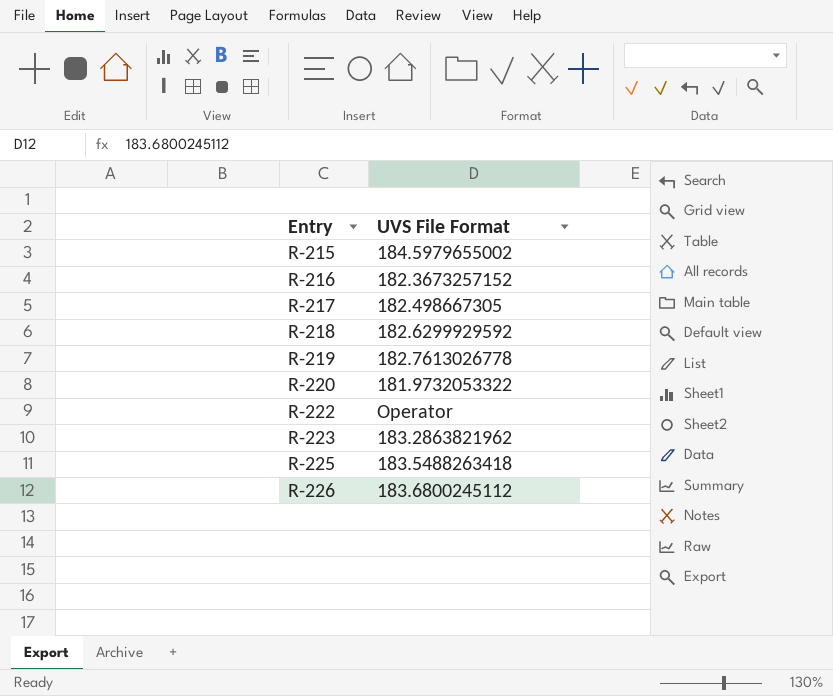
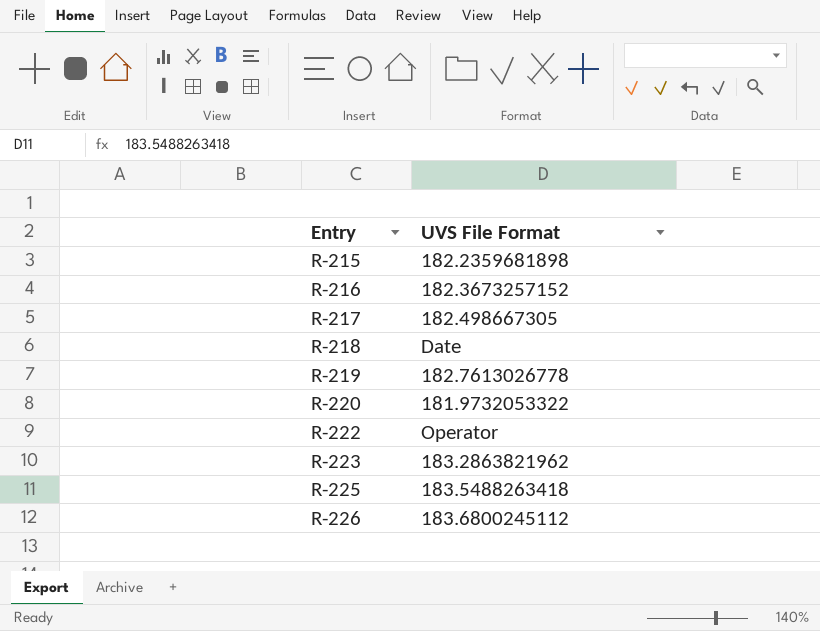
R-215 | UVS File Format: 184.5979655002 -> 182.2359681898
R-218 | UVS File Format: 182.6299929592 -> Date

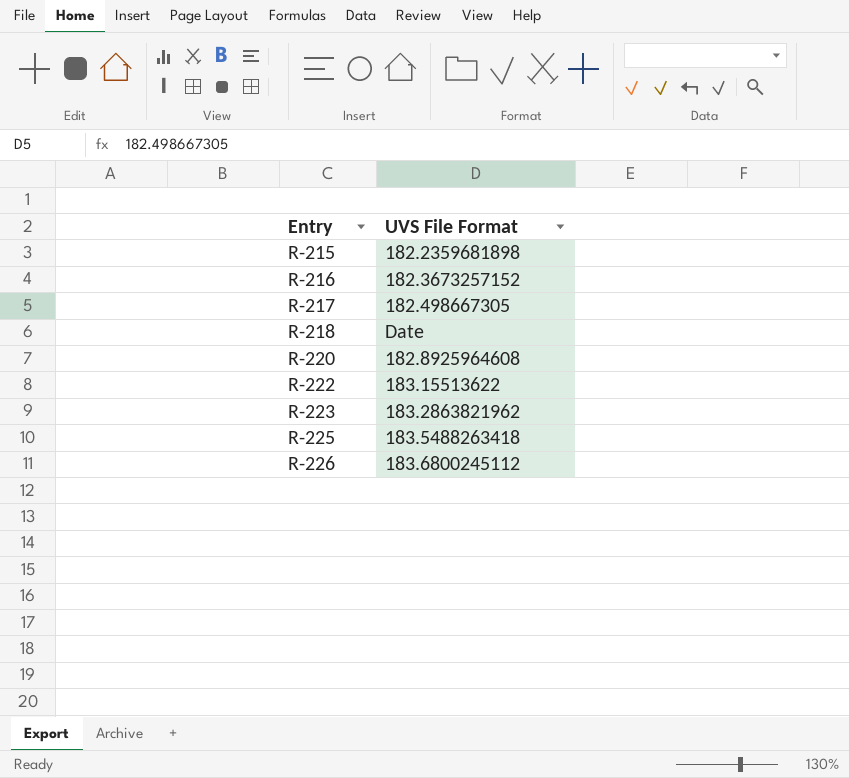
row R-219: 182.7613026778 -> none
R-220 | UVS File Format: 181.9732053322 -> 182.8925964608
R-222 | UVS File Format: Operator -> 183.15513622

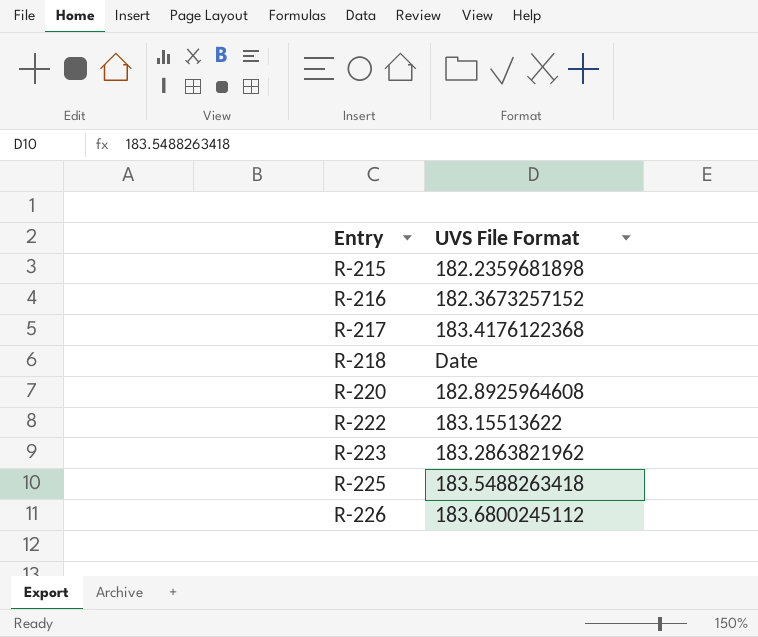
R-217 | UVS File Format: 182.498667305 -> 183.4176122368

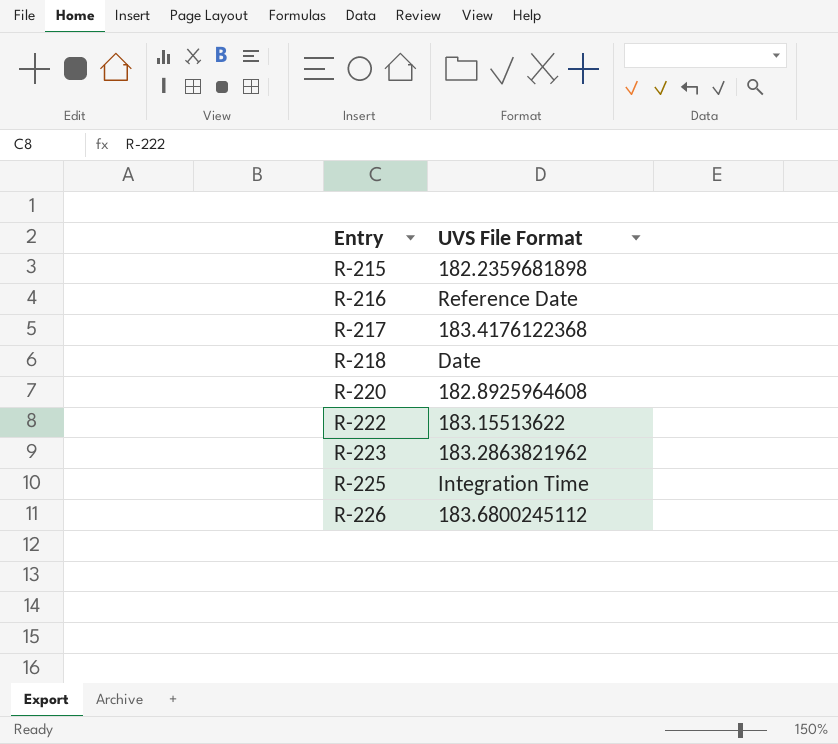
R-216 | UVS File Format: 182.3673257152 -> Reference Date
R-225 | UVS File Format: 183.5488263418 -> Integration Time

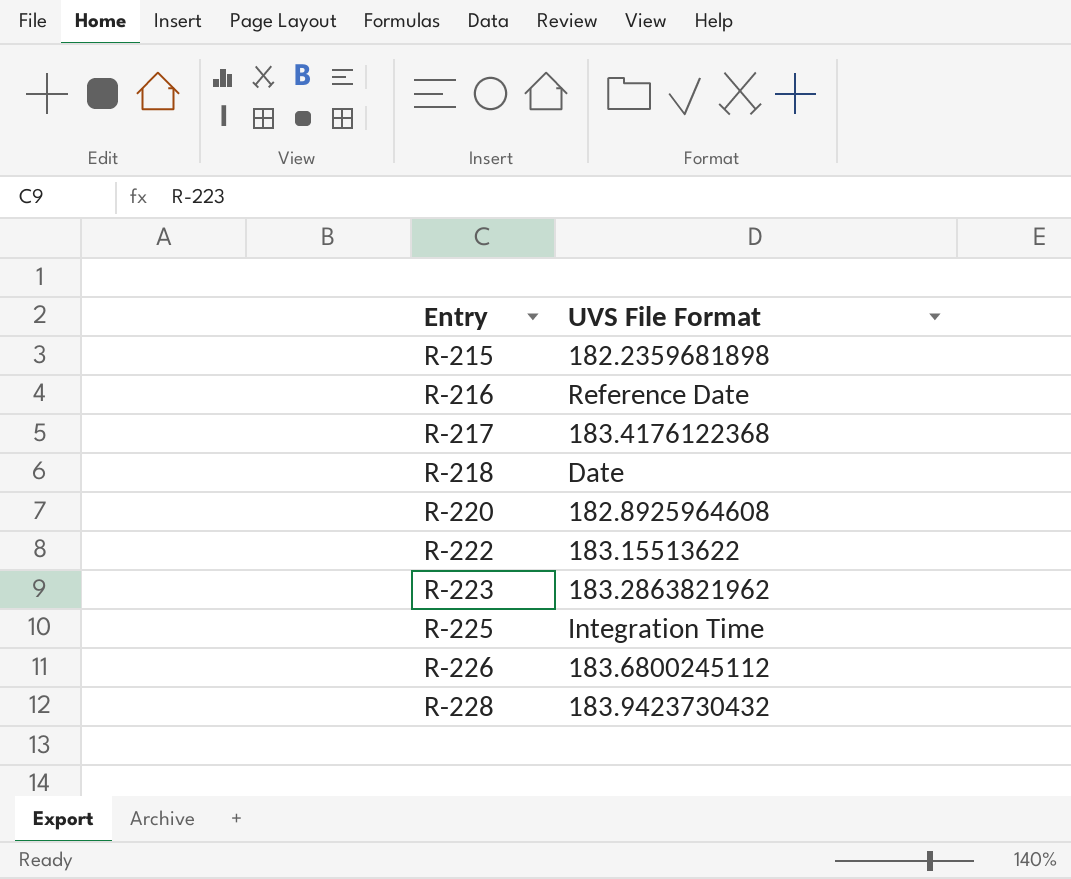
row R-228: none -> 183.9423730432

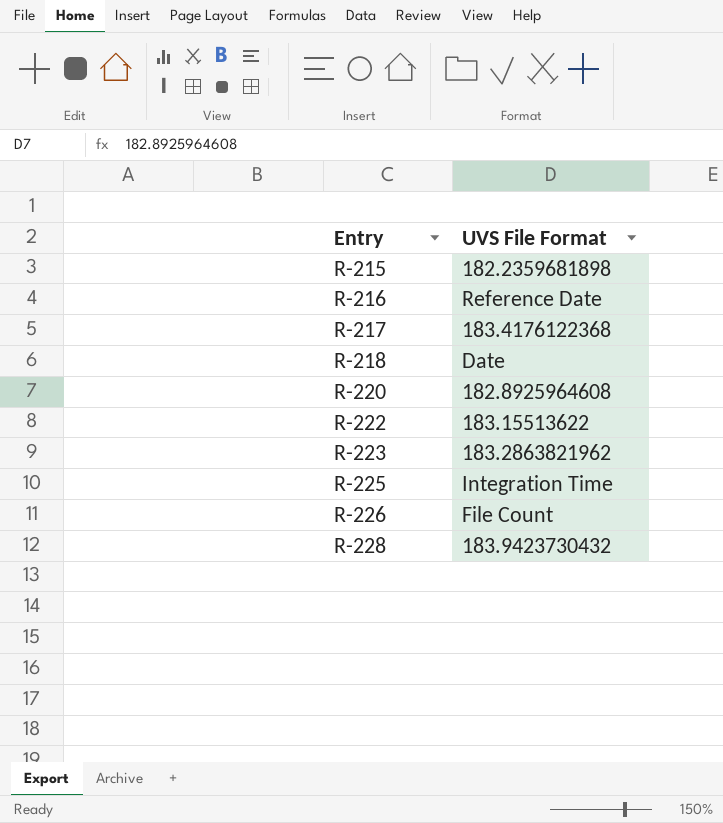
R-226 | UVS File Format: 183.6800245112 -> File Count

